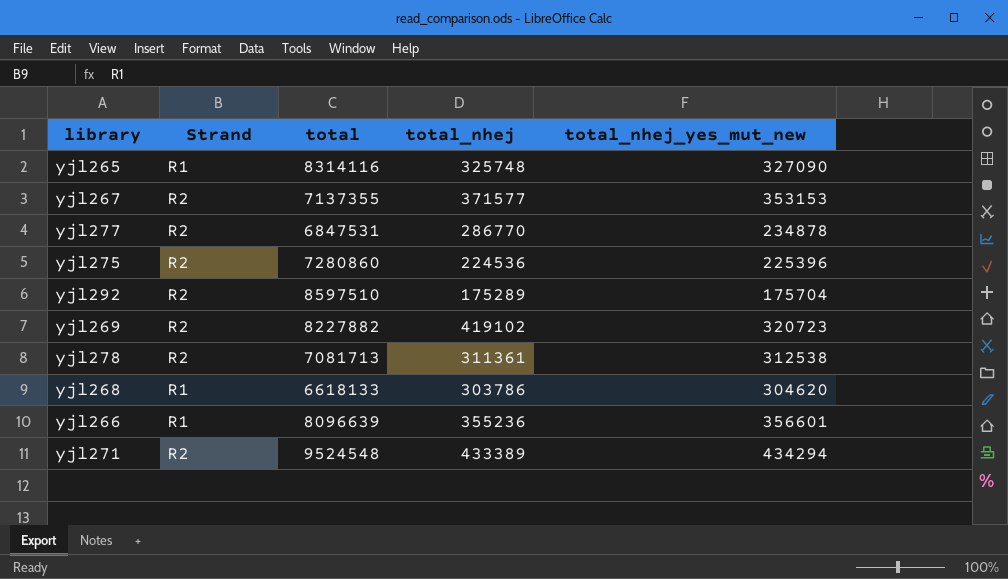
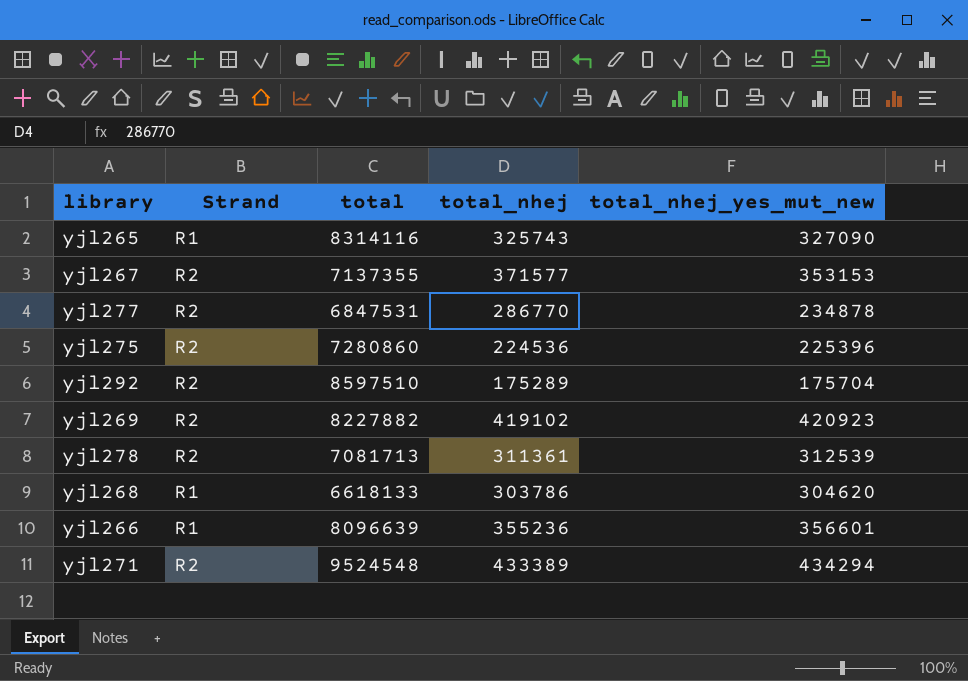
yjl265 | total_nhej: 325748 -> 325743
yjl269 | total_nhej_yes_mut_new: 320723 -> 420923
yjl278 | total_nhej_yes_mut_new: 312538 -> 312539

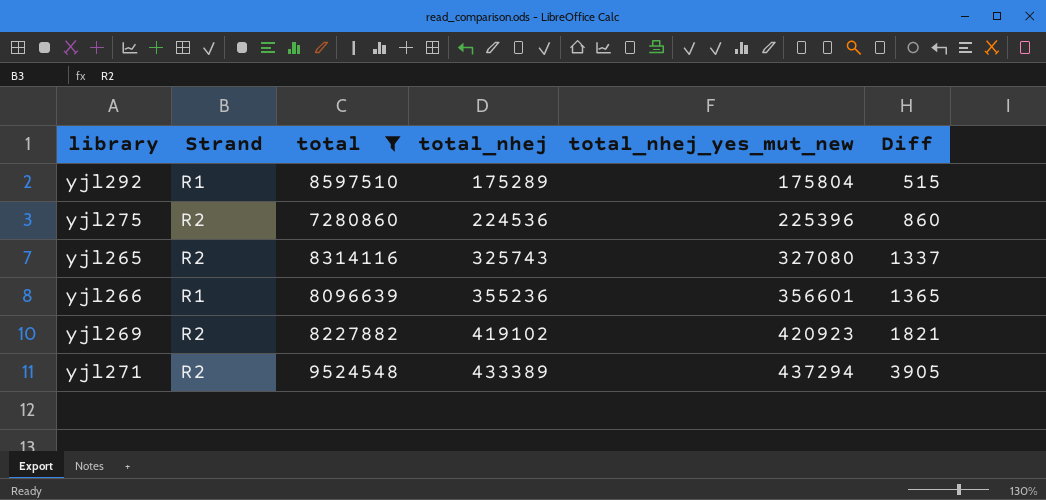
filter: none -> total >= 7280860
row order: none -> total_nhej ascending
column Diff | formula: none -> [total_nhej_yes_mut_new] - [total_nhej]
yjl292 | Strand: R2 -> R1
yjl292 | total_nhej_yes_mut_new: 175704 -> 175804
yjl265 | Strand: R1 -> R2
yjl265 | total_nhej_yes_mut_new: 327090 -> 327080
yjl271 | total_nhej_yes_mut_new: 434294 -> 437294

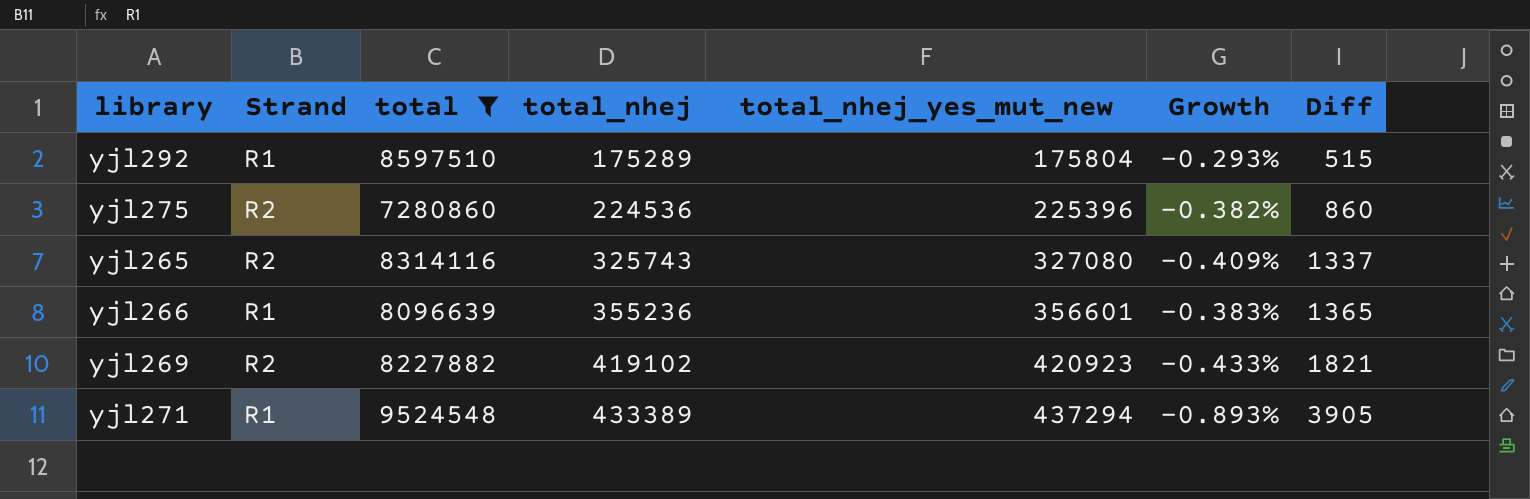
column Growth | formula: none -> ([total_nhej] - [total_nhej_yes_mut_new]) / [total_nhej_yes_mut_new]
yjl271 | Strand: R2 -> R1

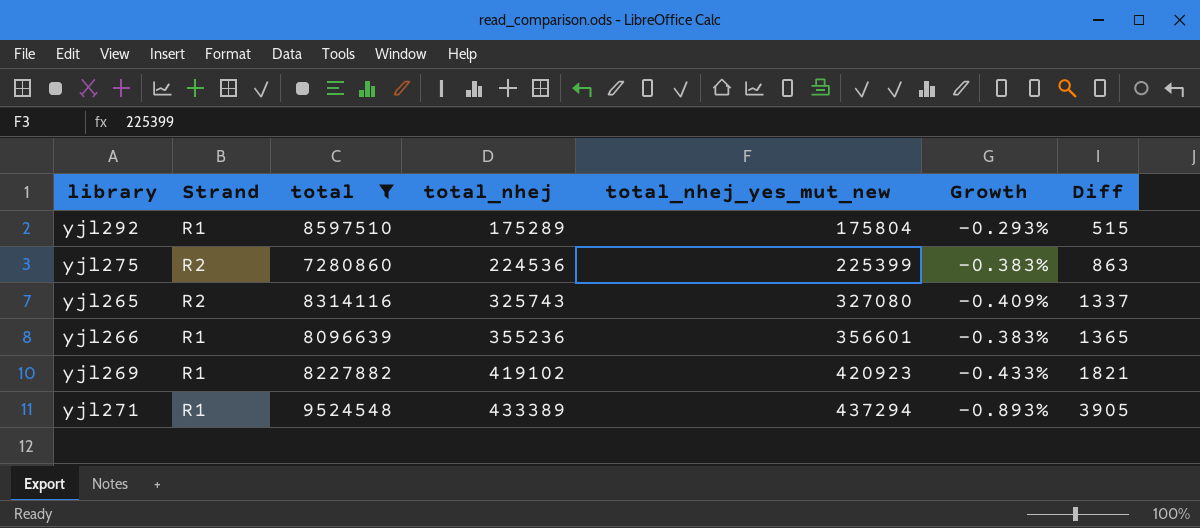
yjl275 | total_nhej_yes_mut_new: 225396 -> 225399
yjl275 | Growth: -0.382% -> -0.383%
yjl275 | Diff: 860 -> 863
yjl269 | Strand: R2 -> R1

